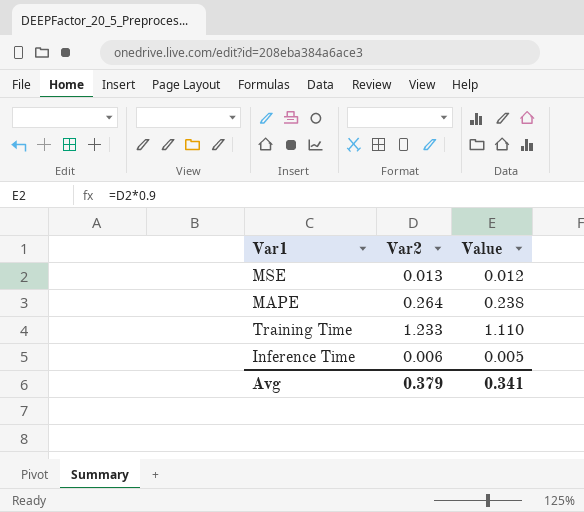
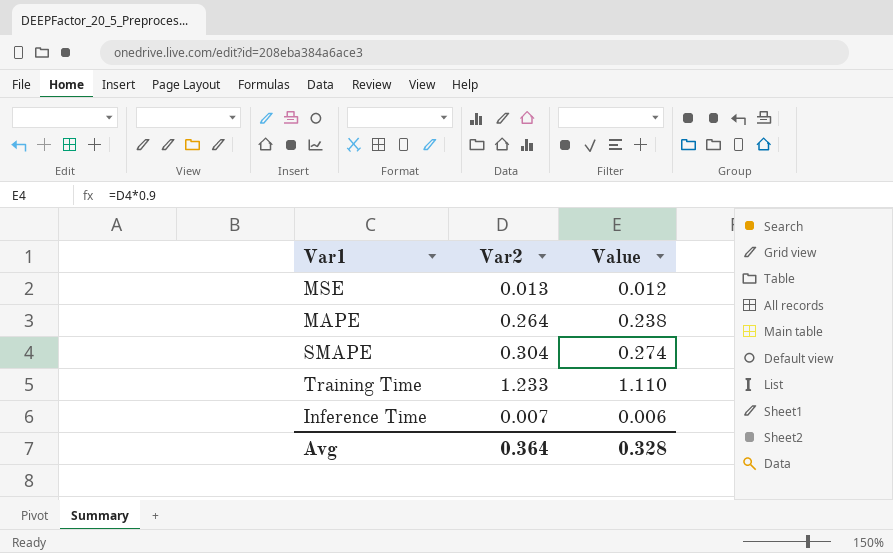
row SMAPE: none -> 0.304 | 0.274
Inference Time | Var2: 0.006 -> 0.007
Inference Time | Value: 0.005 -> 0.006
Avg | Var2: 0.379 -> 0.364
Avg | Value: 0.341 -> 0.328

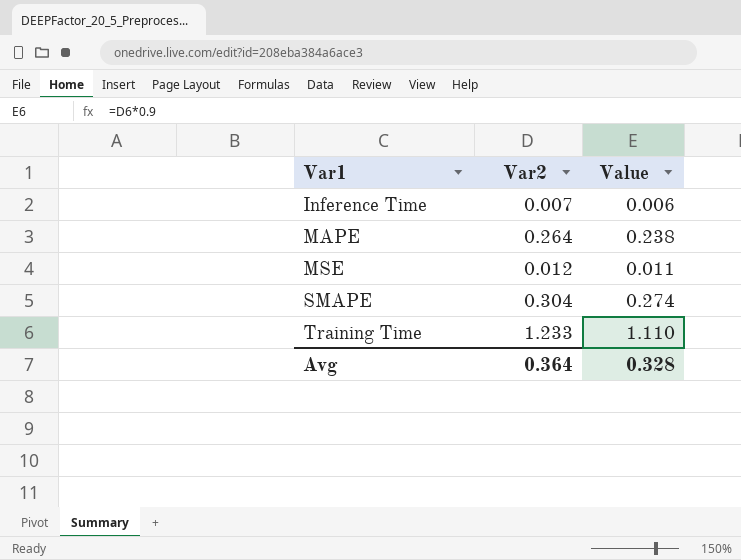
row order: none -> Var1 ascending
MSE | Var2: 0.013 -> 0.012
MSE | Value: 0.012 -> 0.011

